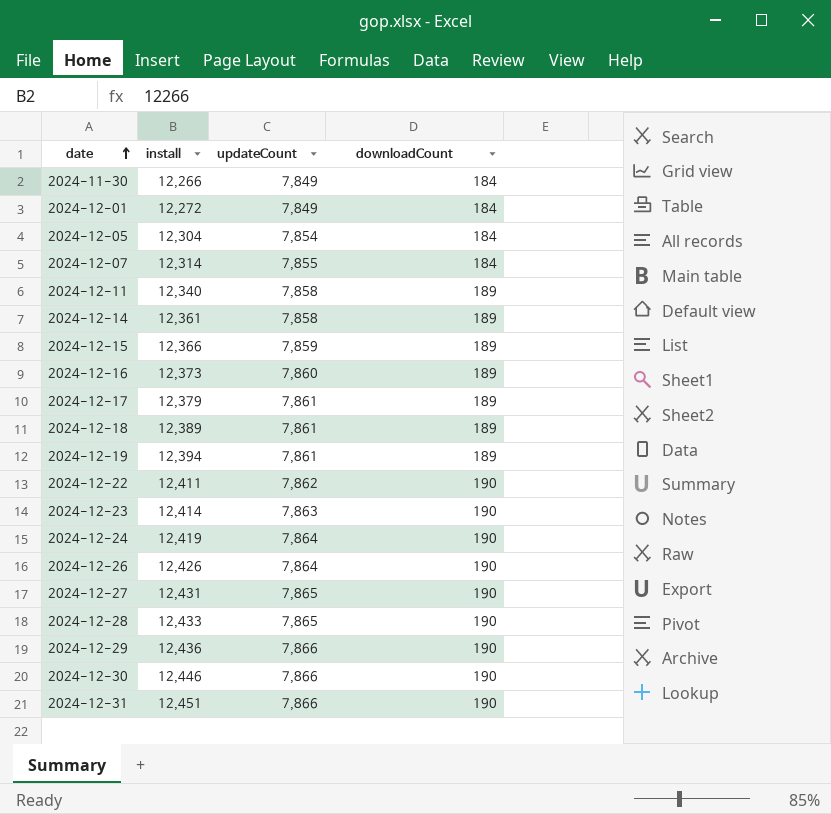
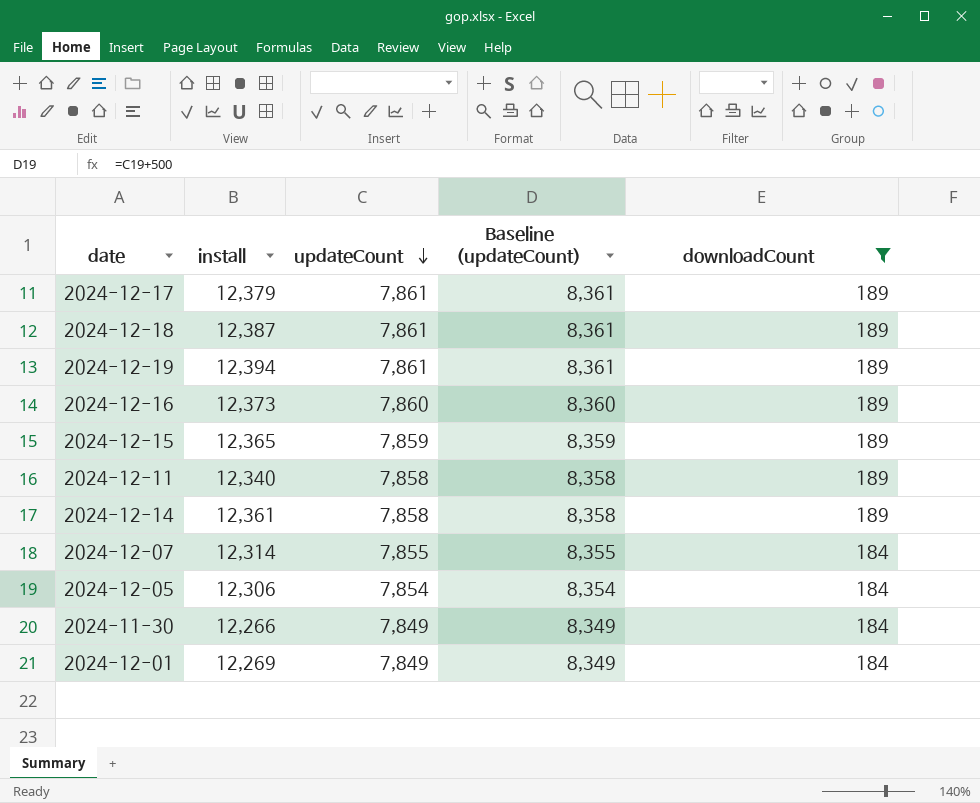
filter: none -> downloadCount != 190
row order: date ascending -> updateCount descending
column Baseline (updateCount) | formula: none -> [updateCount] + 500
2024-12-18 | install: 12,389 -> 12,387
2024-12-15 | install: 12,366 -> 12,365
2024-12-05 | install: 12,304 -> 12,306
2024-12-01 | install: 12,272 -> 12,269

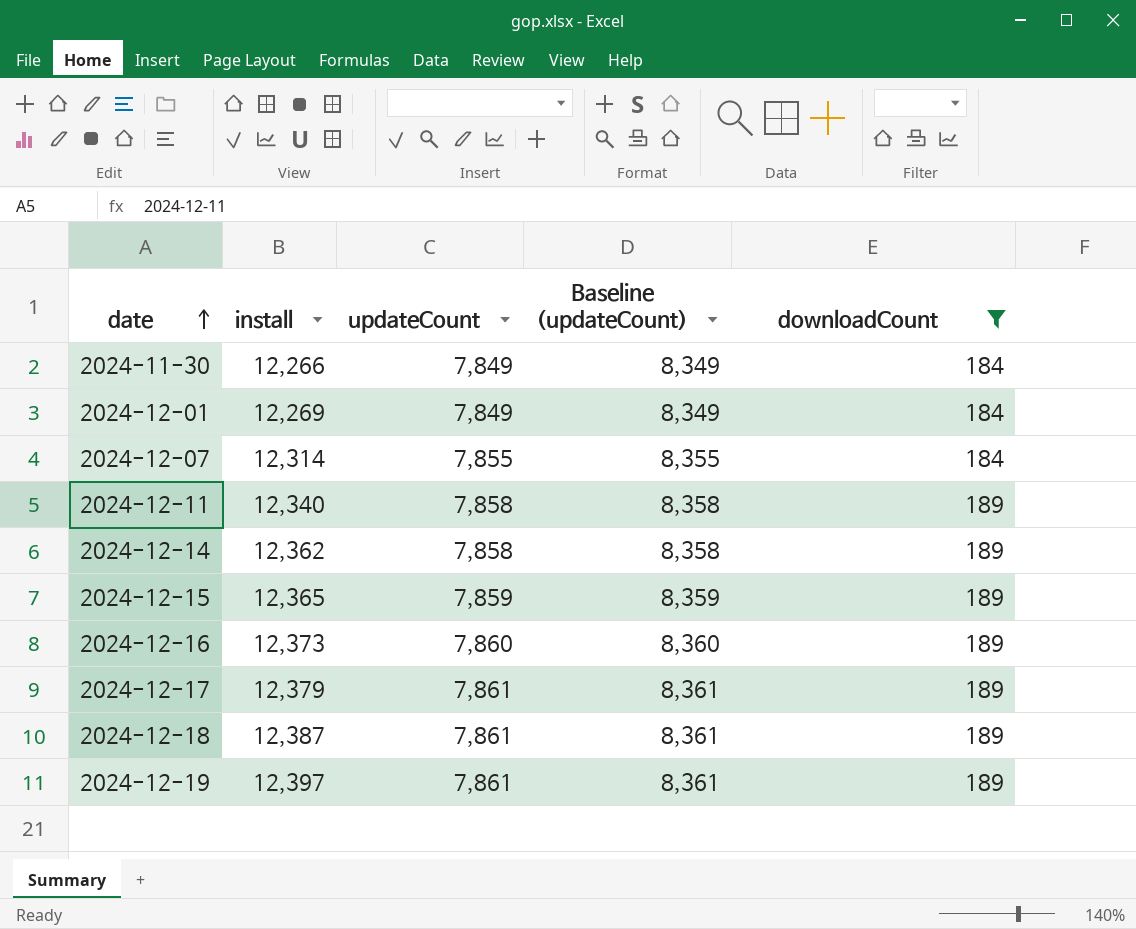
row order: updateCount descending -> date ascending
row 2024-12-05: 12,306 | 7,854 | 8,354 | 184 -> none
2024-12-14 | install: 12,361 -> 12,362
2024-12-19 | install: 12,394 -> 12,397

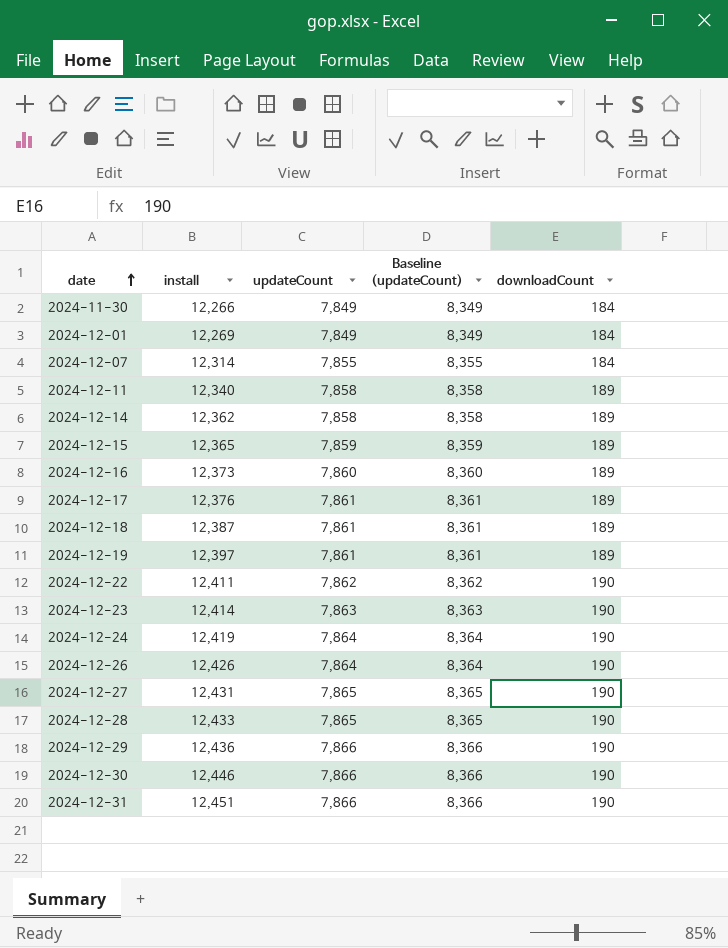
filter: downloadCount != 190 -> none
2024-12-17 | install: 12,379 -> 12,376

